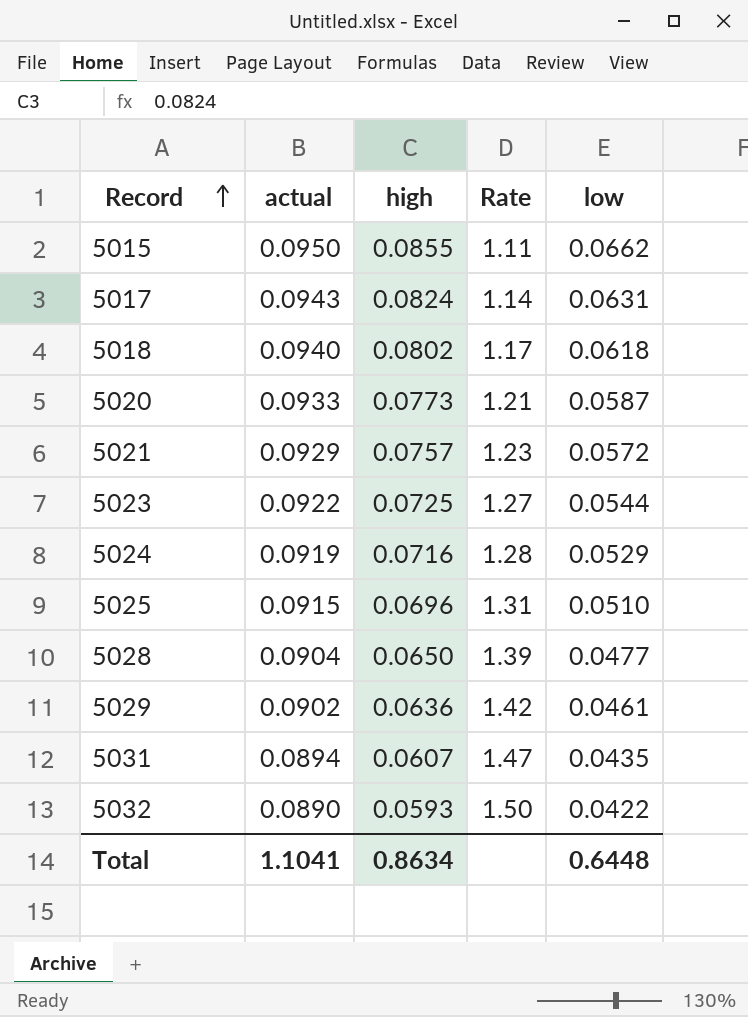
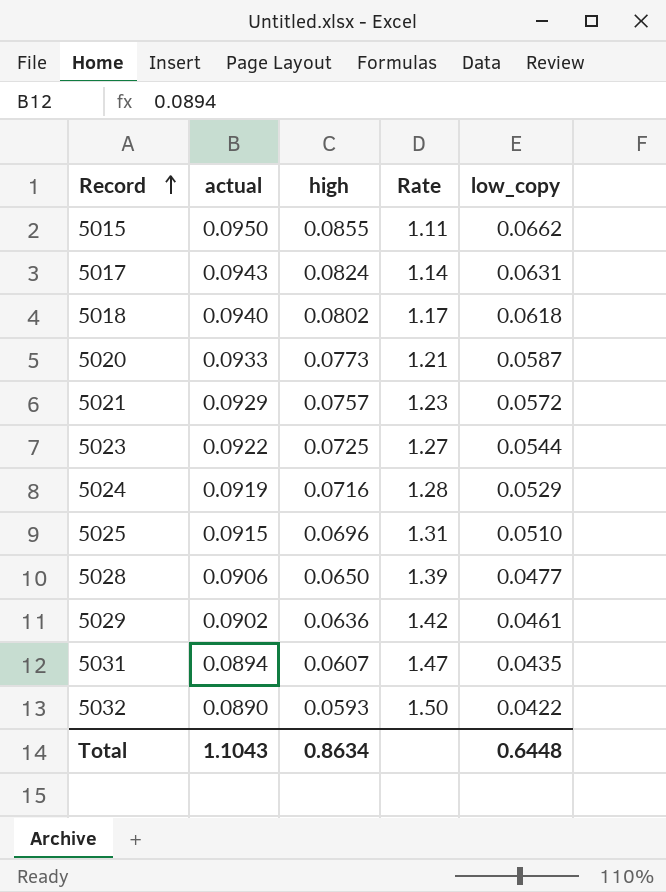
column name: low -> low_copy
5028 | actual: 0.0904 -> 0.0906
Total | actual: 1.1041 -> 1.1043

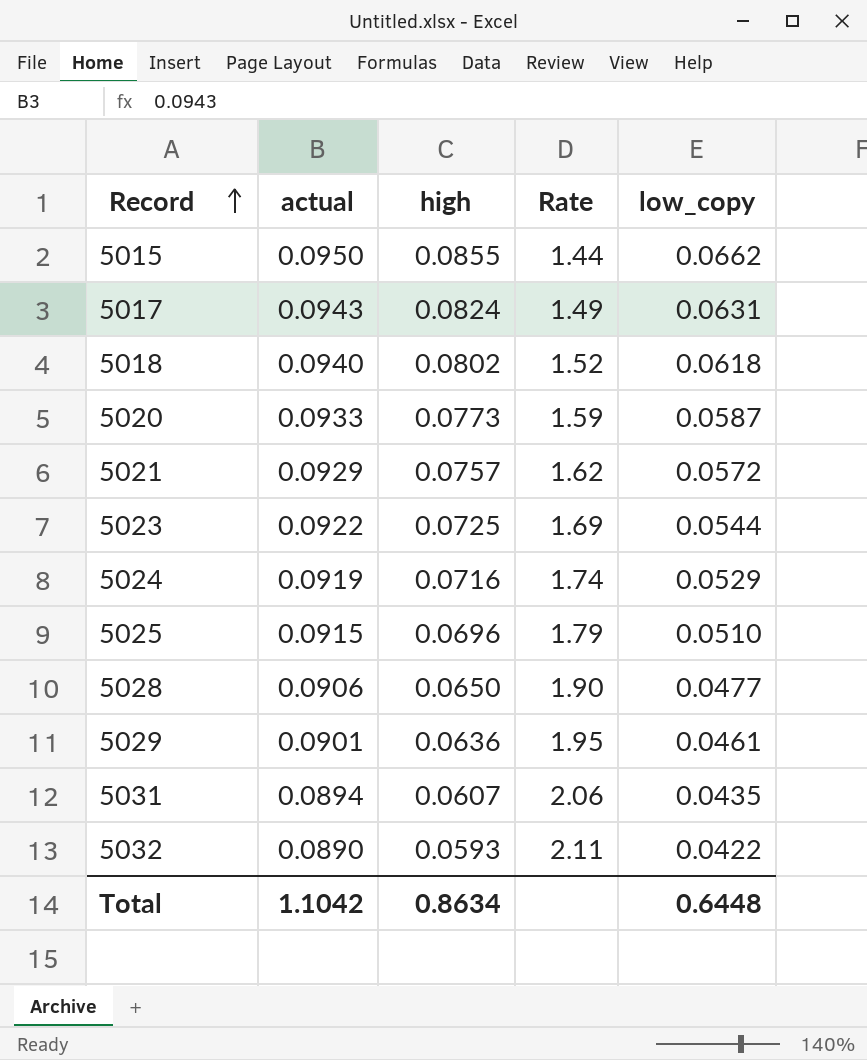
column Rate | formula: [actual] / [high] -> [actual] / [low_copy]
5029 | actual: 0.0902 -> 0.0901
Total | actual: 1.1043 -> 1.1042

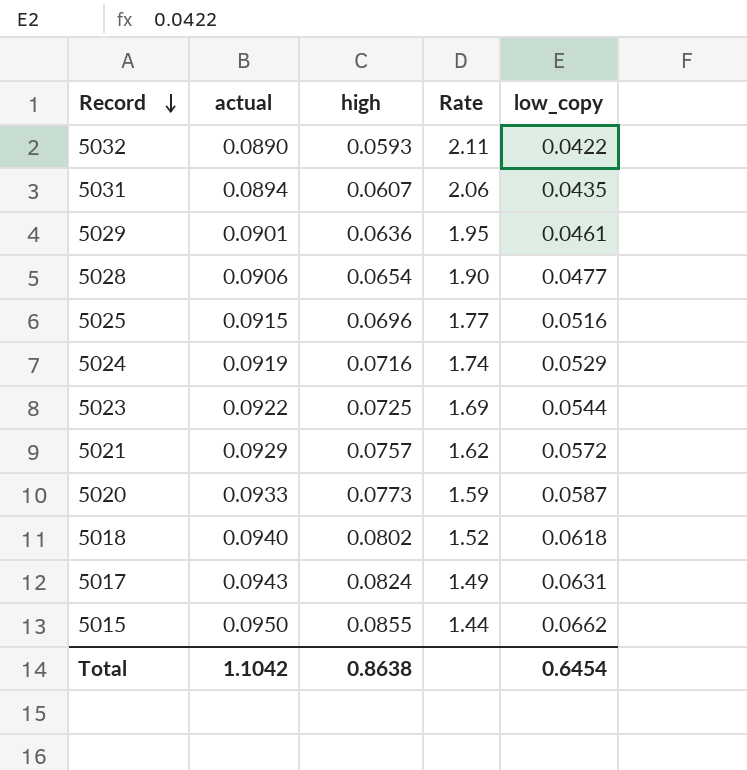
row order: Record ascending -> Record descending
5028 | high: 0.0650 -> 0.0654
5025 | Rate: 1.79 -> 1.77
5025 | low_copy: 0.0510 -> 0.0516
Total | high: 0.8634 -> 0.8638
Total | low_copy: 0.6448 -> 0.6454

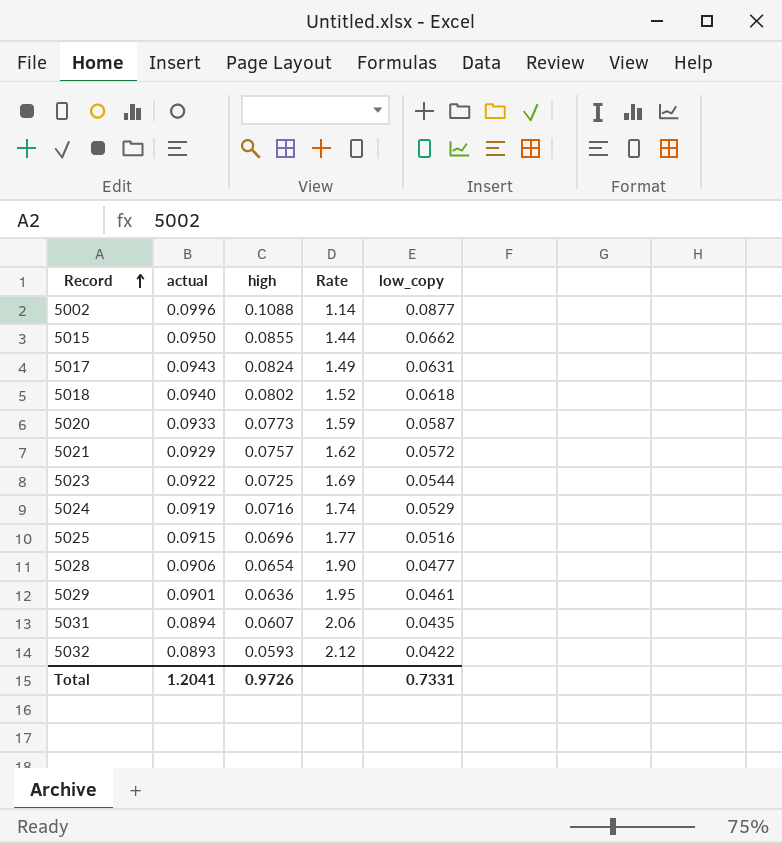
row order: Record descending -> Record ascending
row 5002: none -> 0.0996 | 0.1088 | 1.14 | 0.0877
5032 | actual: 0.0890 -> 0.0893
5032 | Rate: 2.11 -> 2.12
Total | actual: 1.1042 -> 1.2041
Total | high: 0.8638 -> 0.9726
Total | low_copy: 0.6454 -> 0.7331

